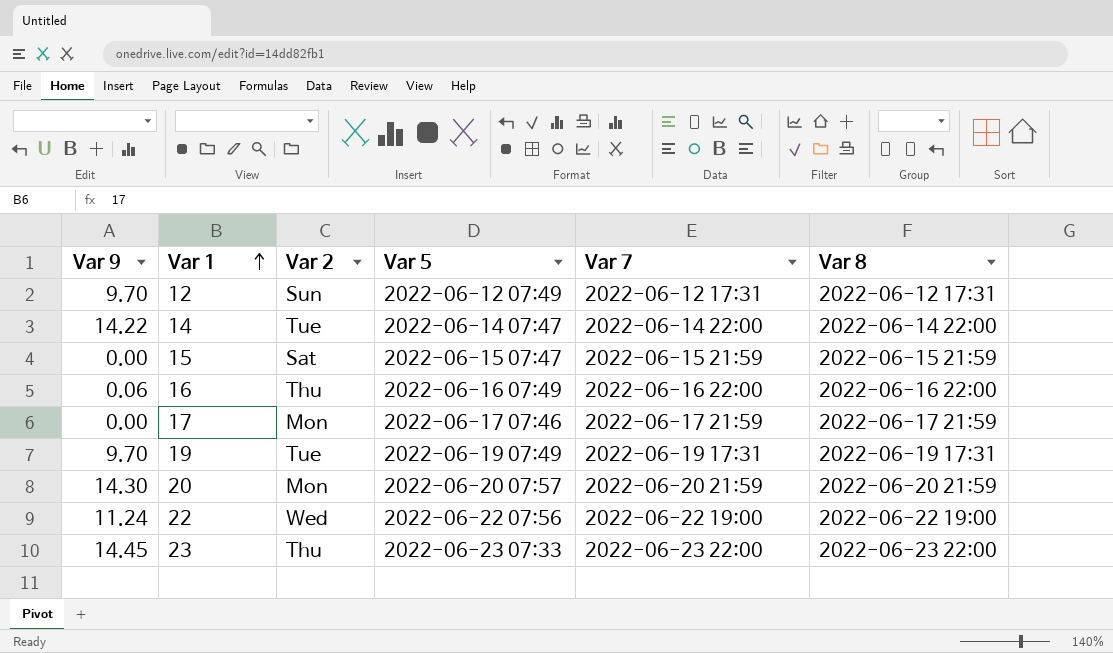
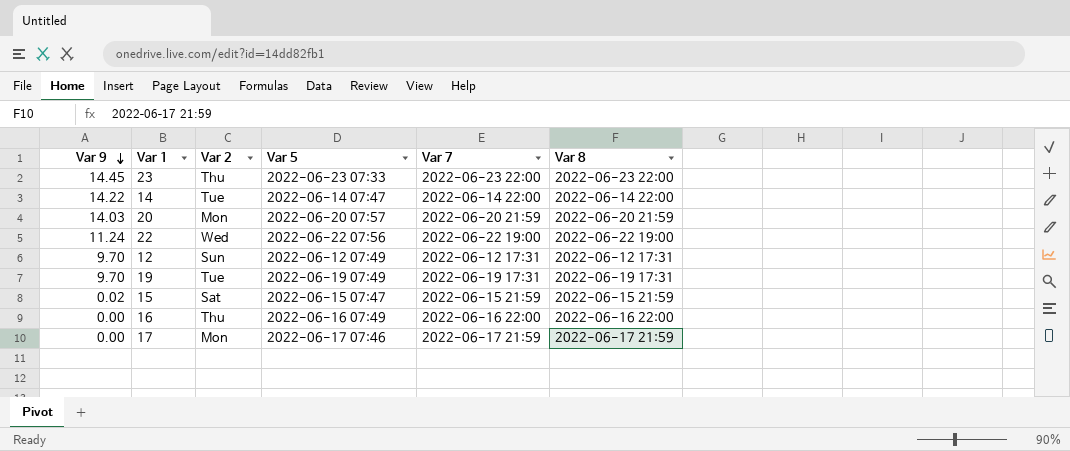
row order: Var 1 ascending -> Var 9 descending
20 | Var 9: 14.30 -> 14.03
15 | Var 9: 0.00 -> 0.02
16 | Var 9: 0.06 -> 0.00

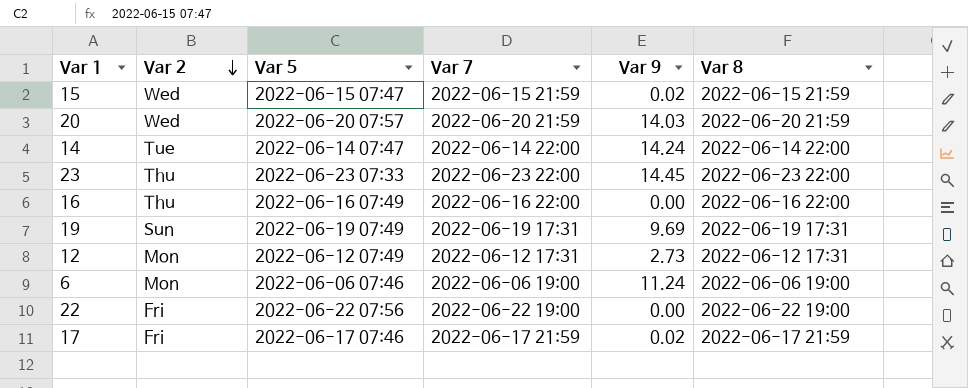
row order: Var 9 descending -> Var 2 descending
column Var 9 | position: 1 -> 5
15 | Var 2: Sat -> Wed
20 | Var 2: Mon -> Wed
14 | Var 9: 14.22 -> 14.24
19 | Var 2: Tue -> Sun
19 | Var 9: 9.70 -> 9.69
12 | Var 2: Sun -> Mon
12 | Var 9: 9.70 -> 2.73
row 6: none -> Mon | 2022-06-06 07:46 | 2022-06-06 19:00 | 11.24 | 2022-06-06 19:00
22 | Var 2: Wed -> Fri
22 | Var 9: 11.24 -> 0.00
17 | Var 2: Mon -> Fri
17 | Var 9: 0.00 -> 0.02

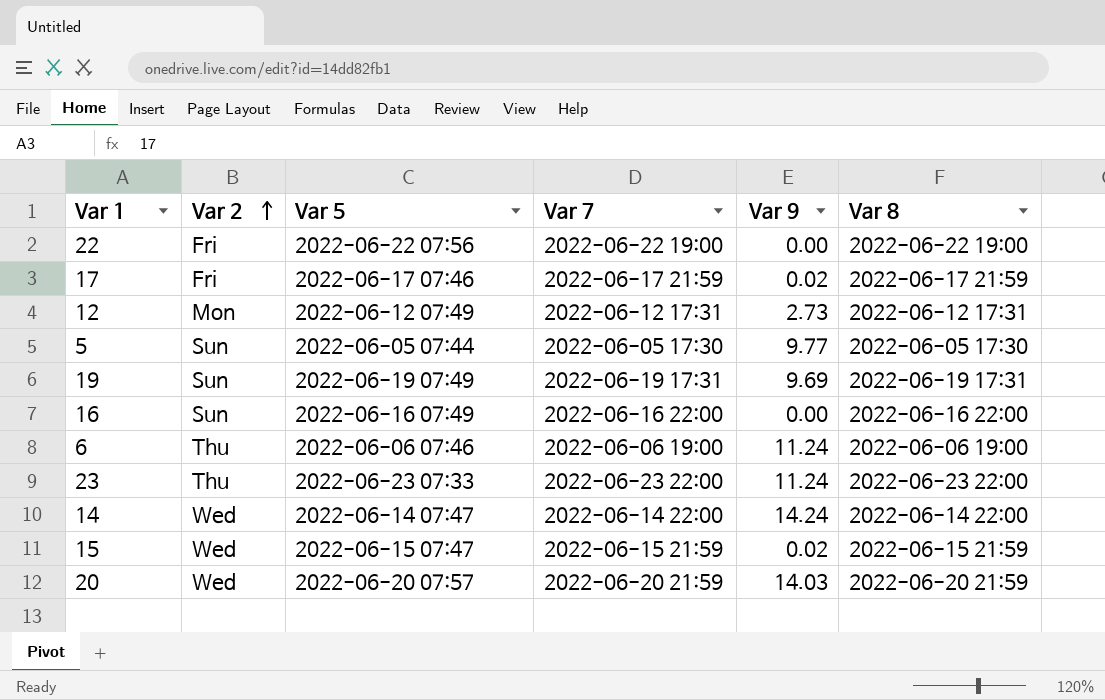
row order: Var 2 descending -> Var 2 ascending
row 5: none -> Sun | 2022-06-05 07:44 | 2022-06-05 17:30 | 9.77 | 2022-06-05 17:30
16 | Var 2: Thu -> Sun
6 | Var 2: Mon -> Thu
23 | Var 9: 14.45 -> 11.24
14 | Var 2: Tue -> Wed

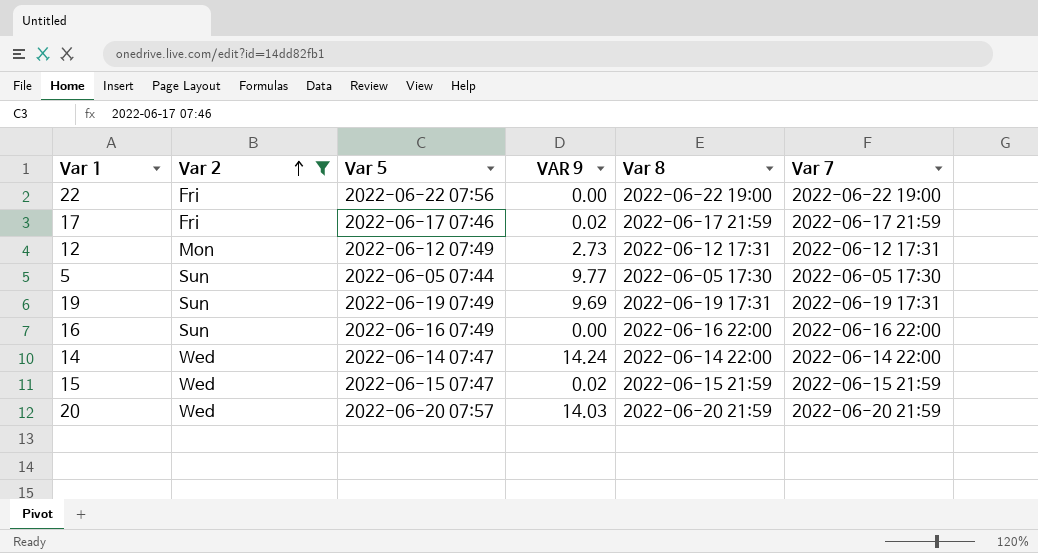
filter: none -> Var 2 != Thu
column name: Var 9 -> VAR 9
column Var 7 | position: 4 -> 6

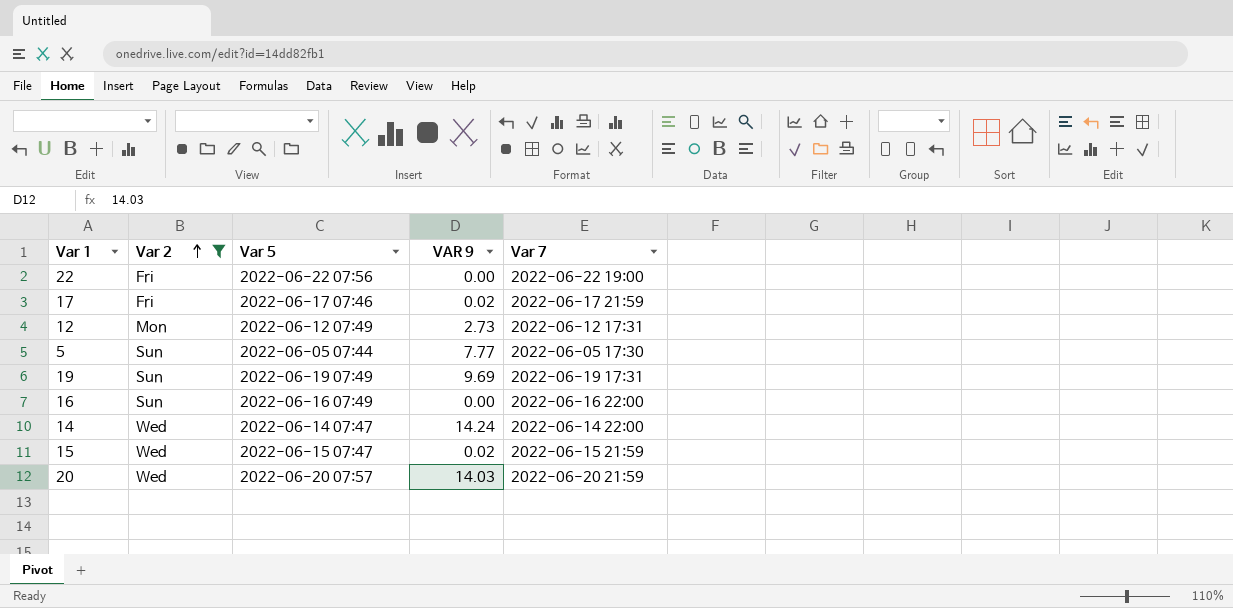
column Var 8 | position: 5 -> none
5 | VAR 9: 9.77 -> 7.77

